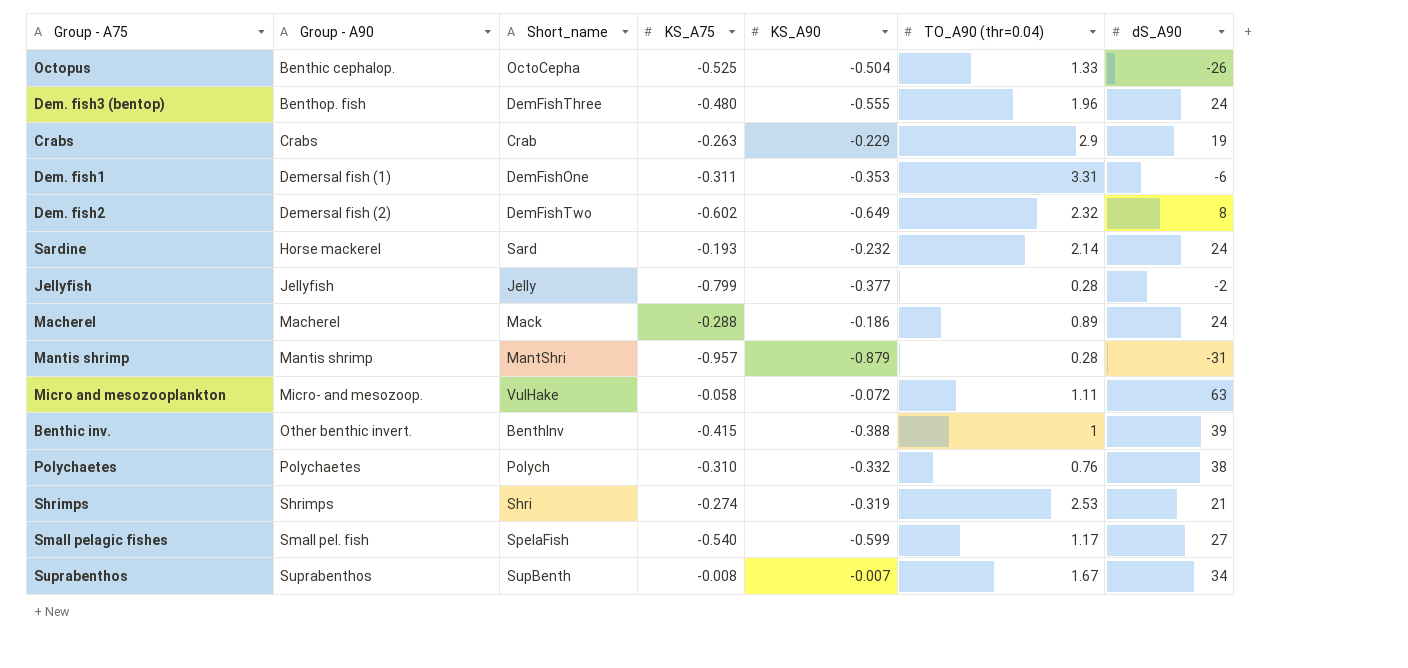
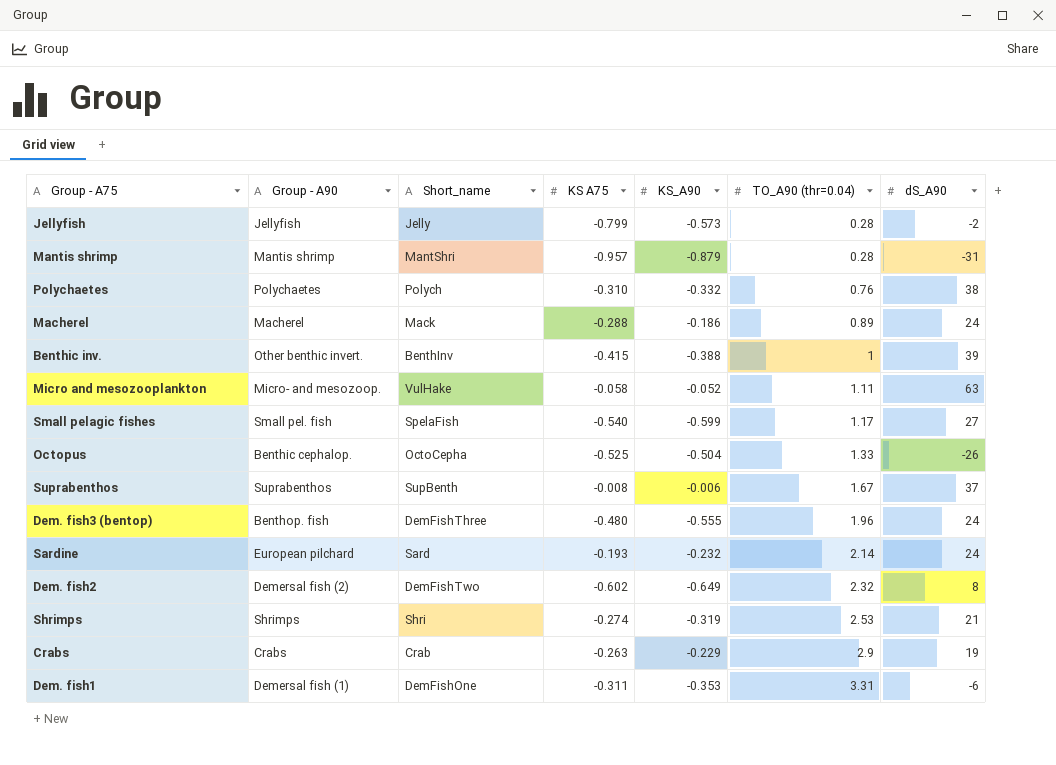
row order: Group - A90 ascending -> TO_A90 (thr=0.04) ascending
column name: KS_A75 -> KS A75
Jellyfish | KS_A90: -0.377 -> -0.573
Micro and mesozooplankton | KS_A90: -0.072 -> -0.052
Suprabenthos | KS_A90: -0.007 -> -0.006
Suprabenthos | dS_A90: 34 -> 37
Sardine | Group - A90: Horse mackerel -> European pilchard

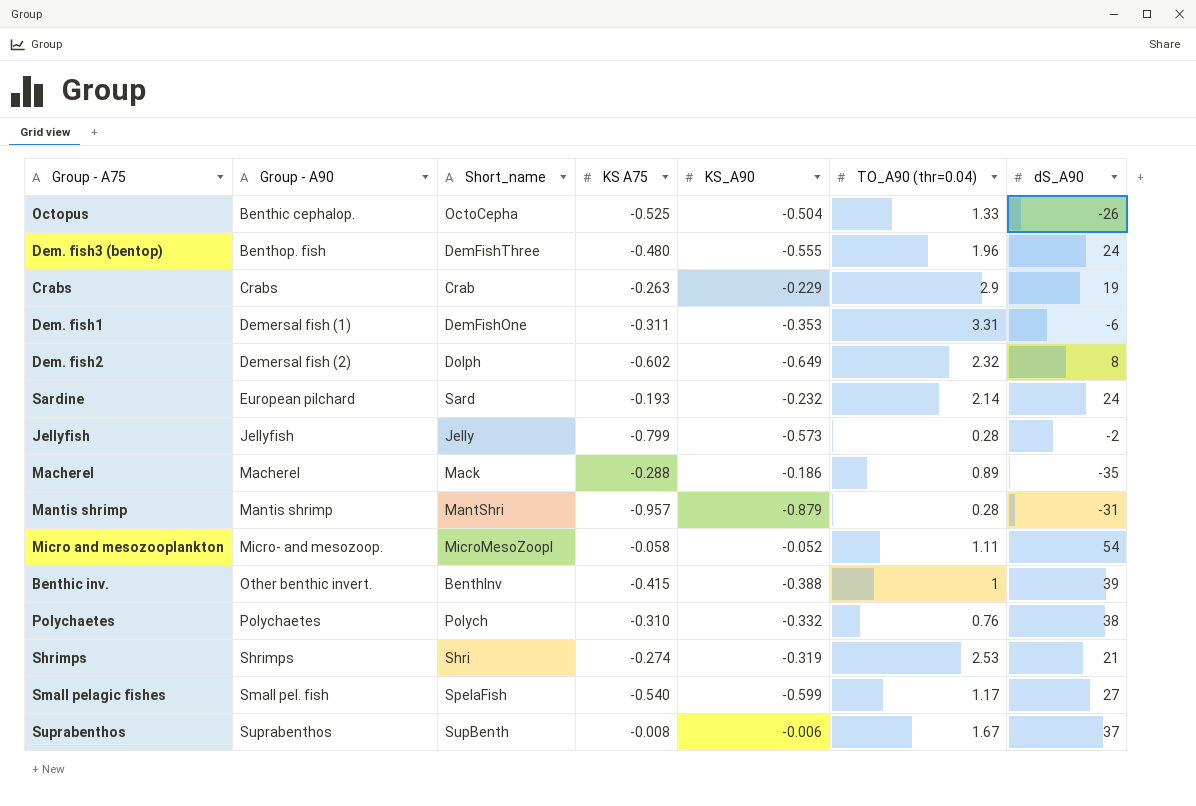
row order: TO_A90 (thr=0.04) ascending -> Group - A90 ascending
Dem. fish2 | Short_name: DemFishTwo -> Dolph
Macherel | dS_A90: 24 -> -35
Micro and mesozooplankton | Short_name: VulHake -> MicroMesoZoopl
Micro and mesozooplankton | dS_A90: 63 -> 54

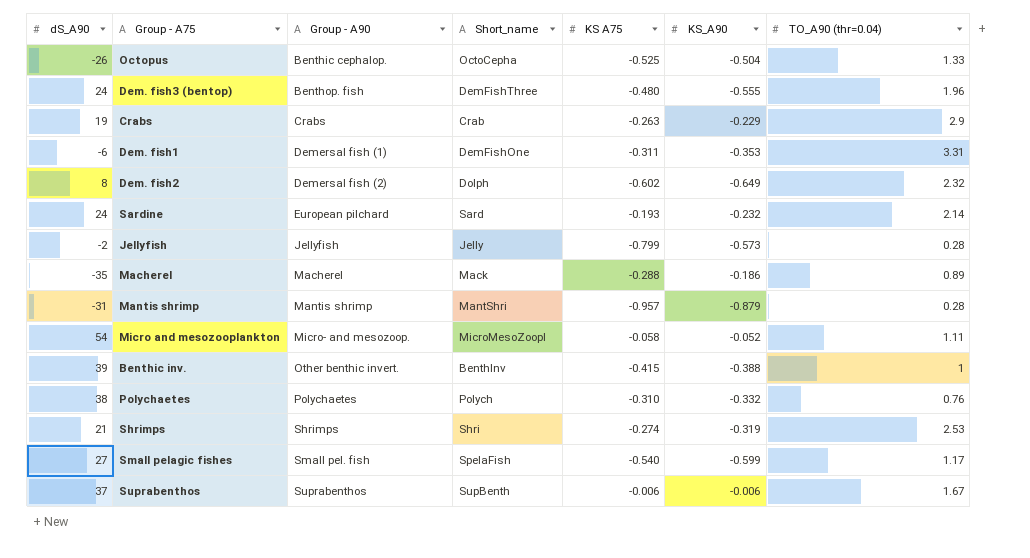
column dS_A90 | position: 7 -> 1
Suprabenthos | KS A75: -0.008 -> -0.006

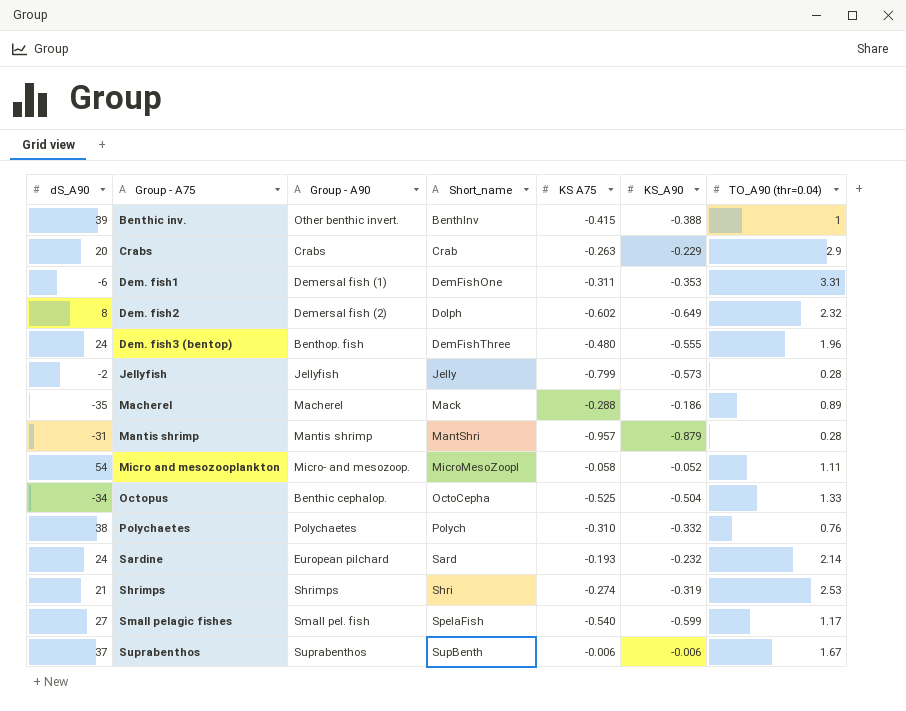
row order: Group - A90 ascending -> Group - A75 ascending
Crabs | dS_A90: 19 -> 20
Octopus | dS_A90: -26 -> -34

